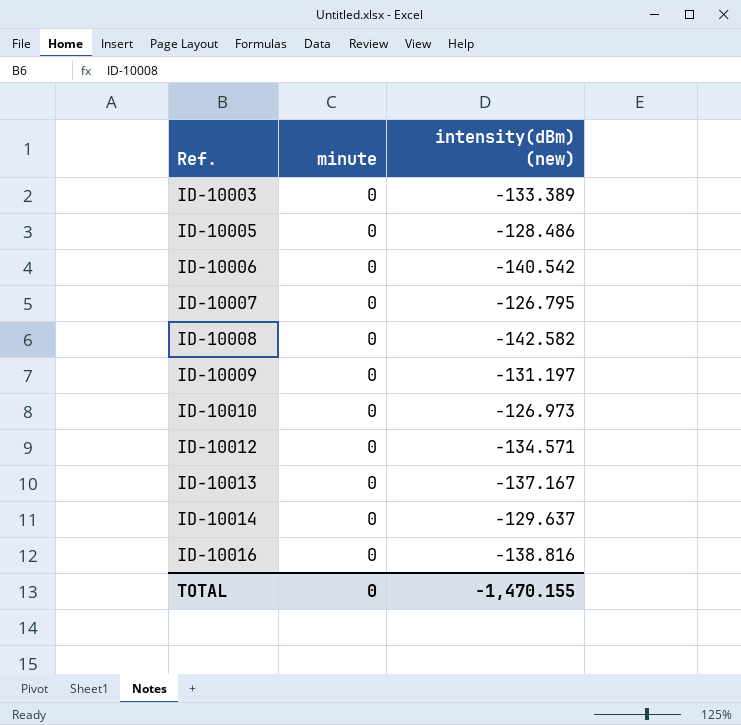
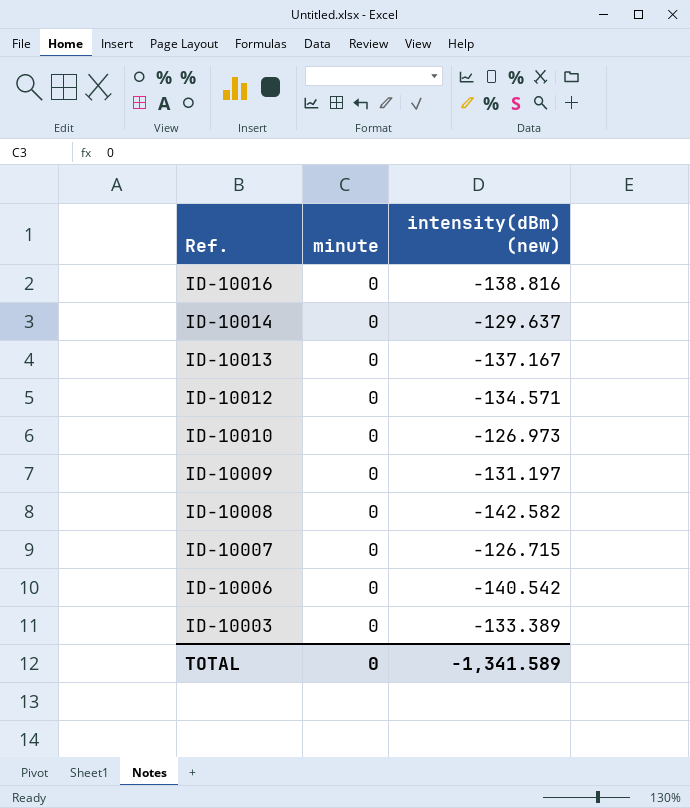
row order: Ref. ascending -> Ref. descending
row ID-10005: 0 | -128.486 -> none
ID-10007 | intensity(dBm) (new): -126.795 -> -126.715
TOTAL | intensity(dBm) (new): -1,470.155 -> -1,341.589

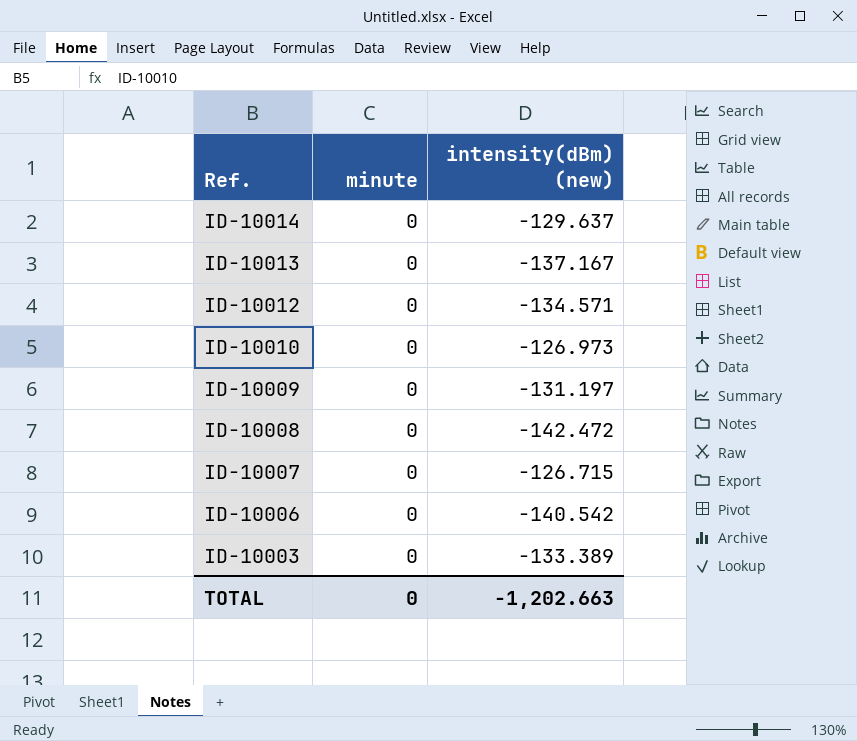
row ID-10016: 0 | -138.816 -> none
ID-10008 | intensity(dBm) (new): -142.582 -> -142.472
TOTAL | intensity(dBm) (new): -1,341.589 -> -1,202.663

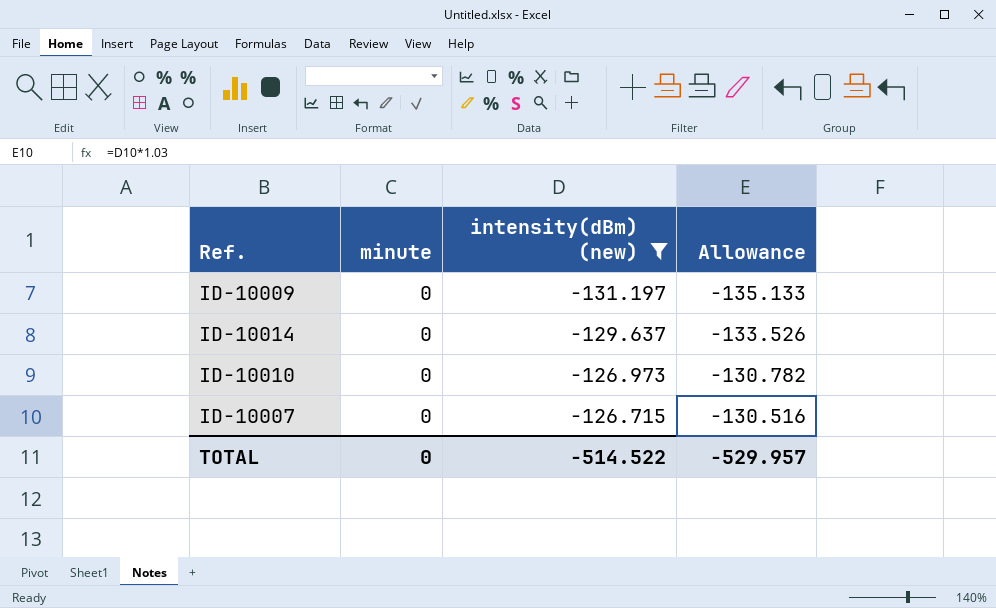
filter: none -> intensity(dBm) (new) >= -131.197
row order: Ref. descending -> intensity(dBm) (new) ascending
column Allowance | formula: none -> [intensity(dBm) (new)] * 1.03
TOTAL | intensity(dBm) (new): -1,202.663 -> -514.522

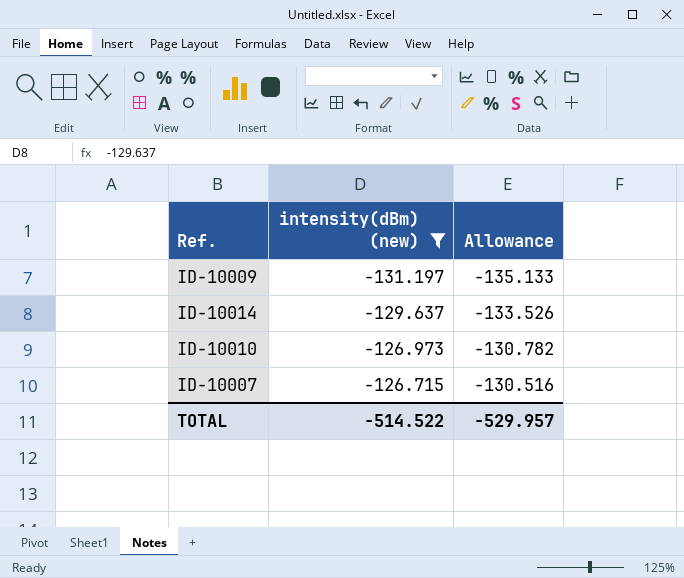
column minute | position: 2 -> none

